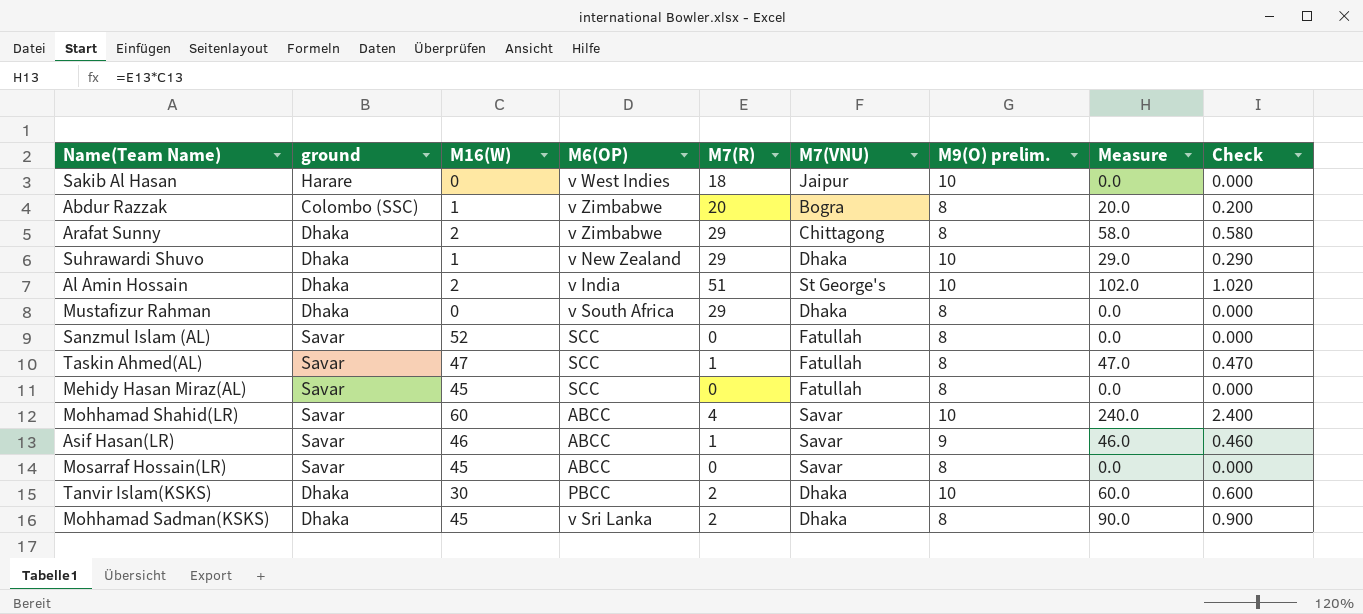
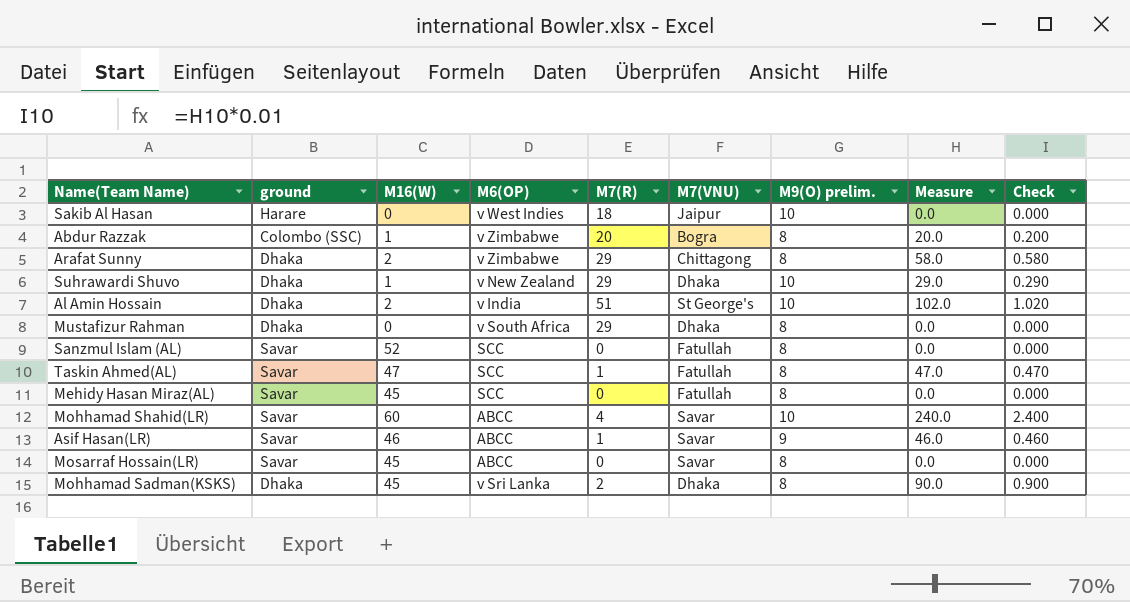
row Tanvir Islam(KSKS): Dhaka | 30 | PBCC | 2 | Dhaka | 10 | 60.0 | 0.600 -> none

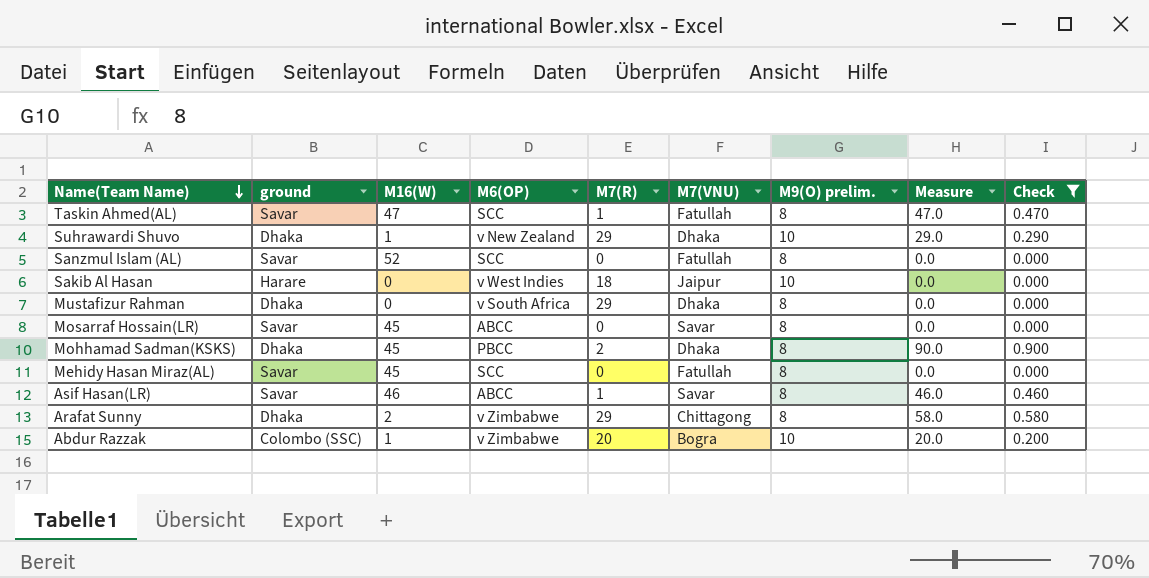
filter: none -> Check <= 0.900
row order: none -> Name(Team Name) descending
Mohhamad Sadman(KSKS) | M6(OP): v Sri Lanka -> PBCC
Asif Hasan(LR) | M9(O) prelim.: 9 -> 8
Abdur Razzak | M9(O) prelim.: 8 -> 10

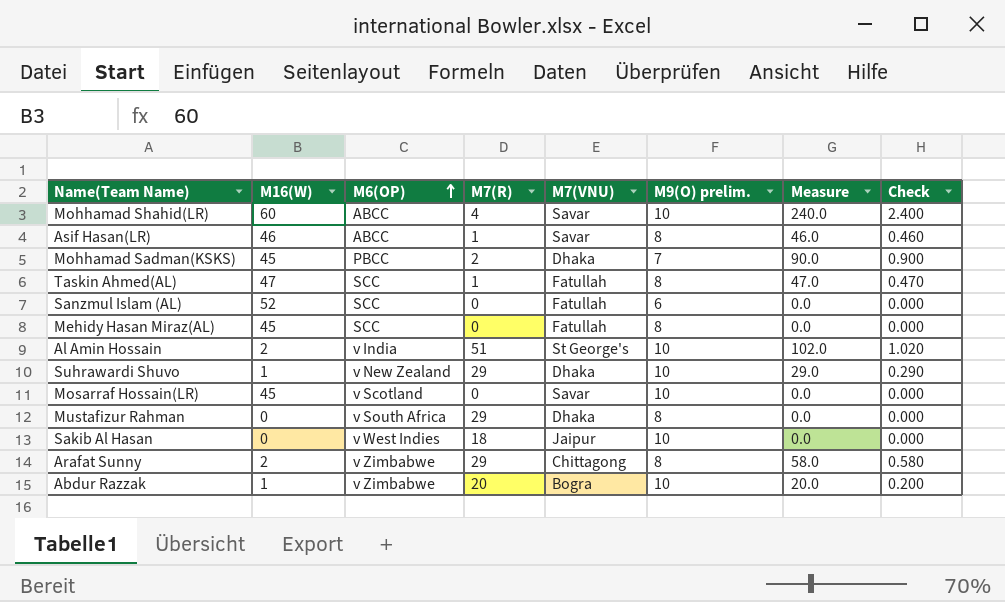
filter: Check <= 0.900 -> none
row order: Name(Team Name) descending -> M6(OP) ascending
column ground | position: 2 -> none
Mohhamad Sadman(KSKS) | M9(O) prelim.: 8 -> 7
Sanzmul Islam (AL) | M9(O) prelim.: 8 -> 6
Mosarraf Hossain(LR) | M6(OP): ABCC -> v Scotland
Mosarraf Hossain(LR) | M9(O) prelim.: 8 -> 10

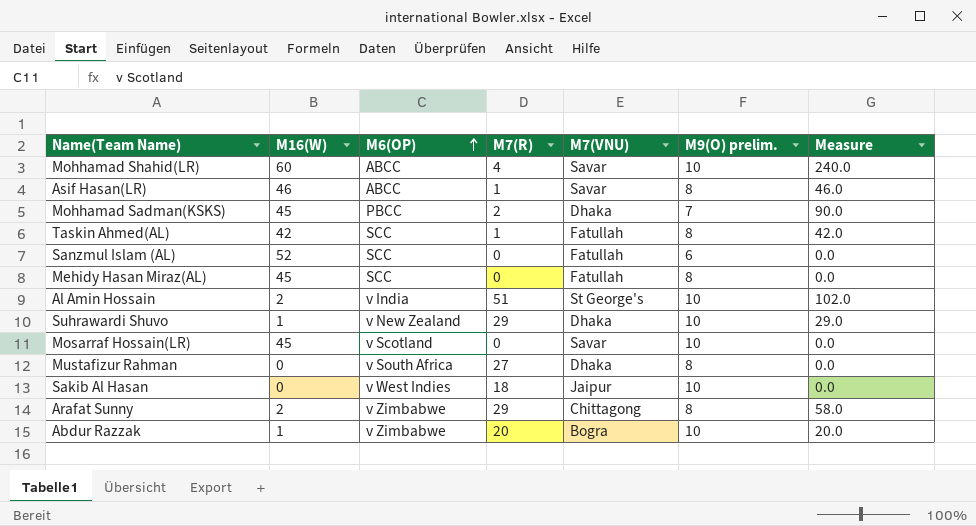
column Check | formula: [Measure] * 0.01 -> none
Taskin Ahmed(AL) | M16(W): 47 -> 42
Taskin Ahmed(AL) | Measure: 47.0 -> 42.0
Mustafizur Rahman | M7(R): 29 -> 27

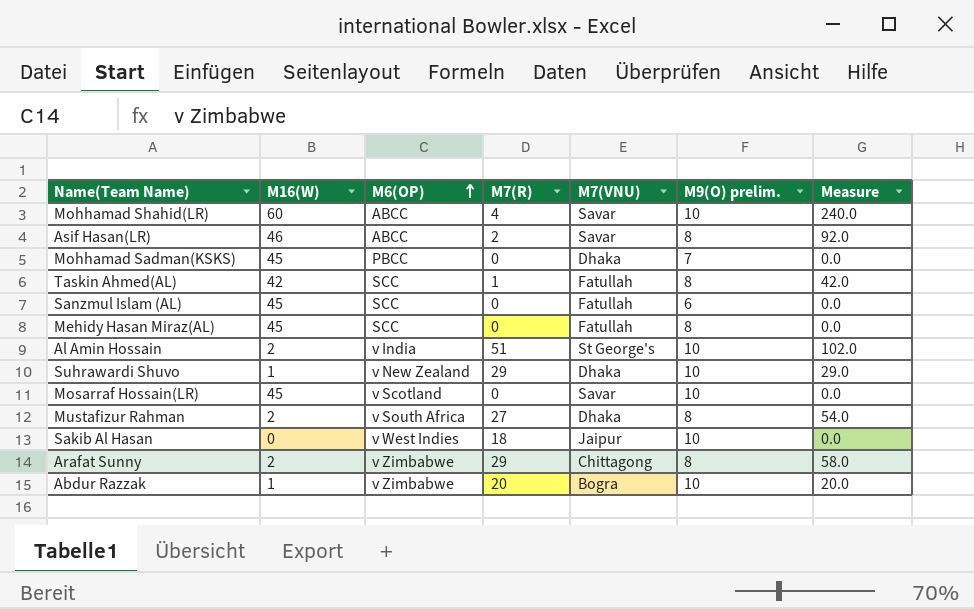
Asif Hasan(LR) | M7(R): 1 -> 2
Asif Hasan(LR) | Measure: 46.0 -> 92.0
Mohhamad Sadman(KSKS) | M7(R): 2 -> 0
Mohhamad Sadman(KSKS) | Measure: 90.0 -> 0.0
Sanzmul Islam (AL) | M16(W): 52 -> 45
Mustafizur Rahman | M16(W): 0 -> 2
Mustafizur Rahman | Measure: 0.0 -> 54.0

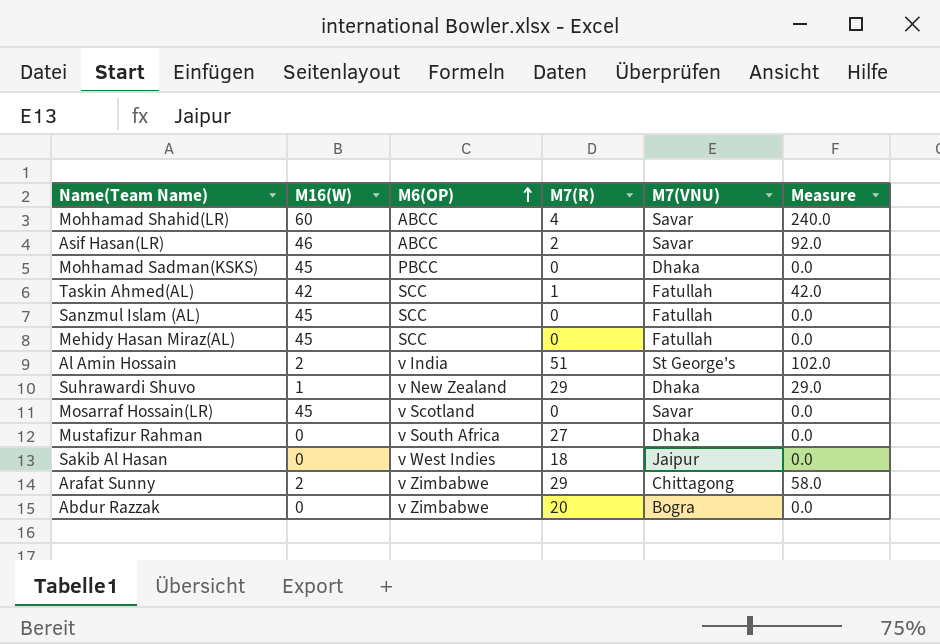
column M9(O) prelim. | position: 6 -> none
Mustafizur Rahman | M16(W): 2 -> 0
Mustafizur Rahman | Measure: 54.0 -> 0.0
Abdur Razzak | M16(W): 1 -> 0
Abdur Razzak | Measure: 20.0 -> 0.0

